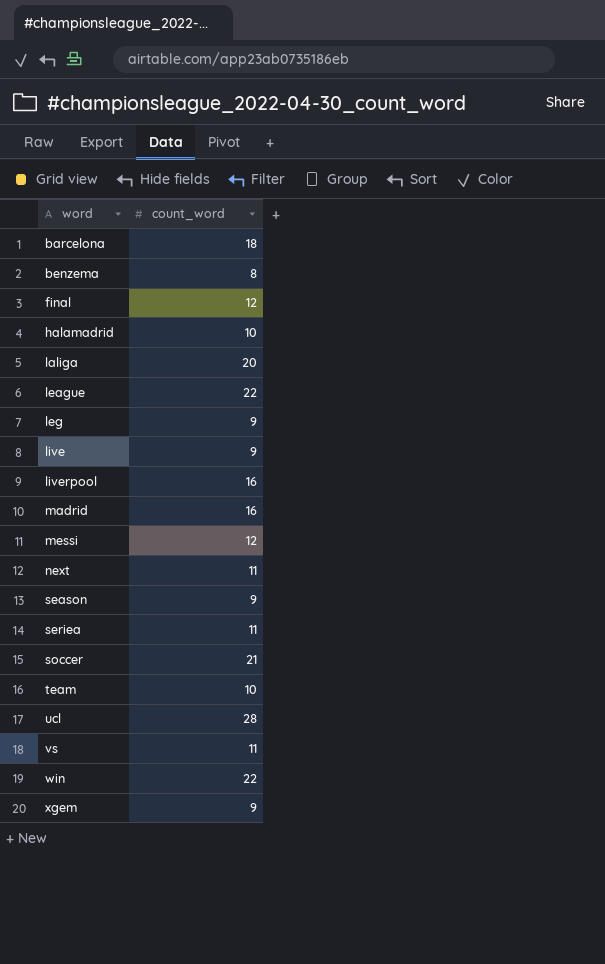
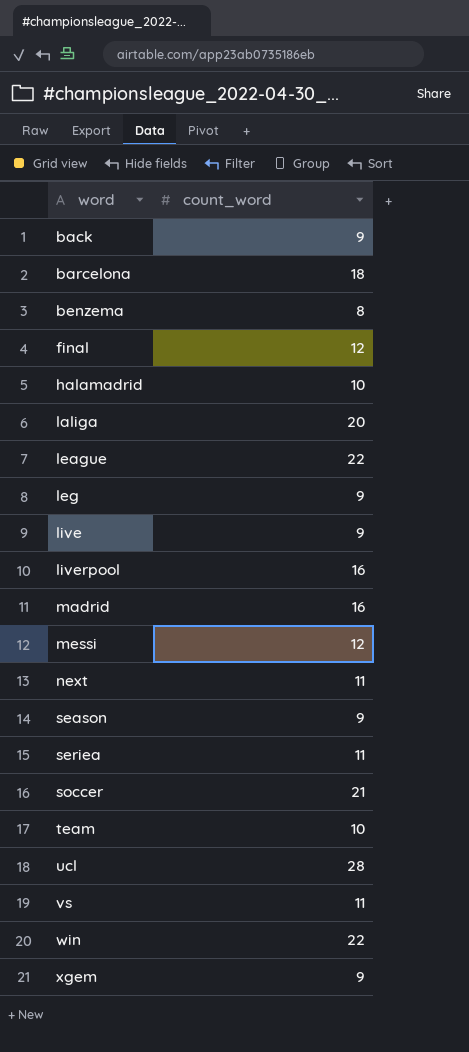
row back: none -> 9

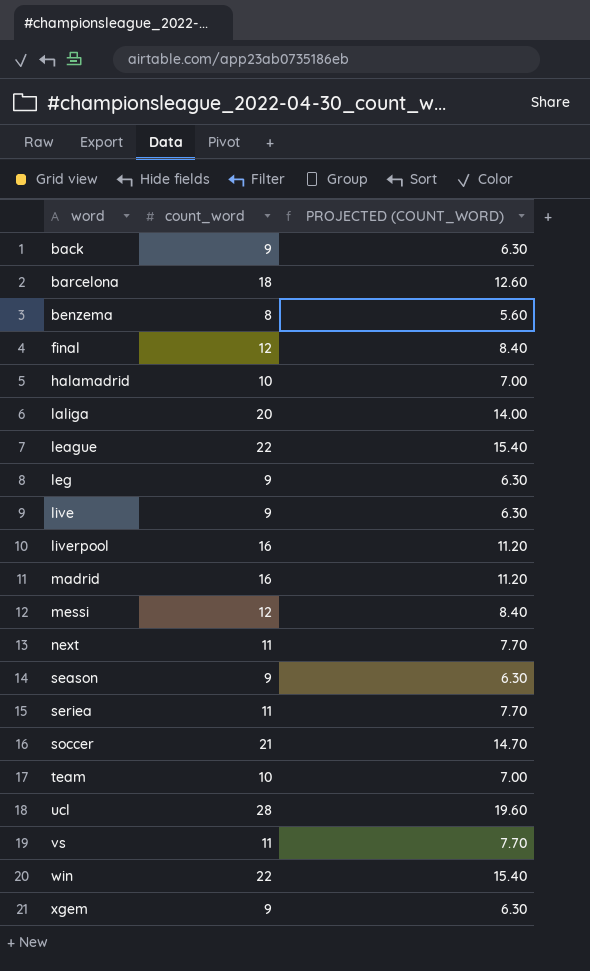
column PROJECTED (COUNT_WORD) | formula: none -> [count_word] * 0.7

